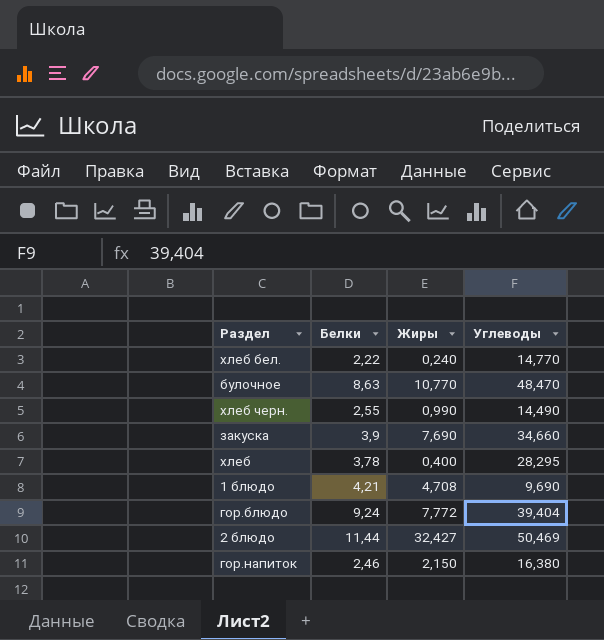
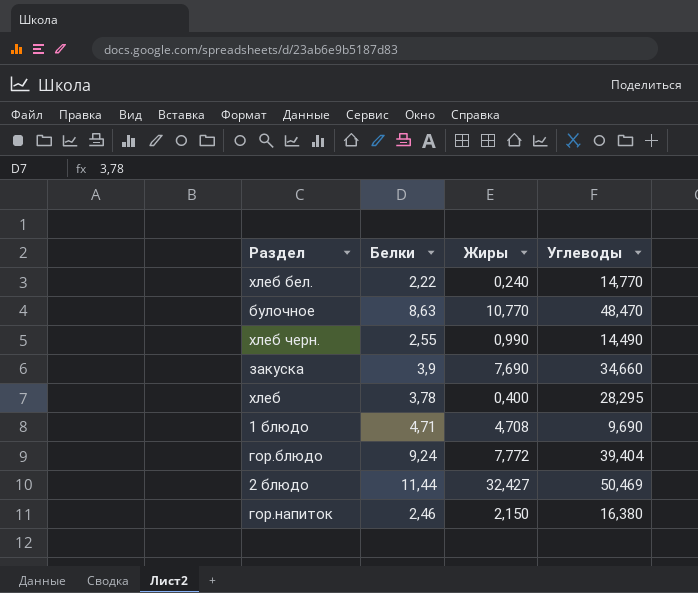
1 блюдо | Белки: 4,21 -> 4,71

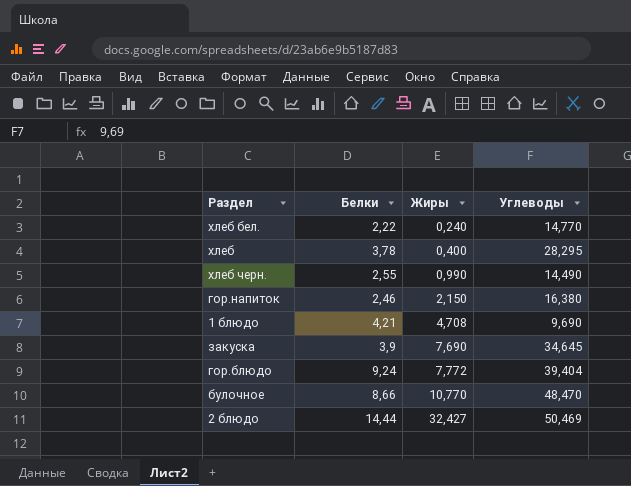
row order: none -> Жиры ascending
1 блюдо | Белки: 4,71 -> 4,21
закуска | Углеводы: 34,660 -> 34,645
булочное | Белки: 8,63 -> 8,66
2 блюдо | Белки: 11,44 -> 14,44

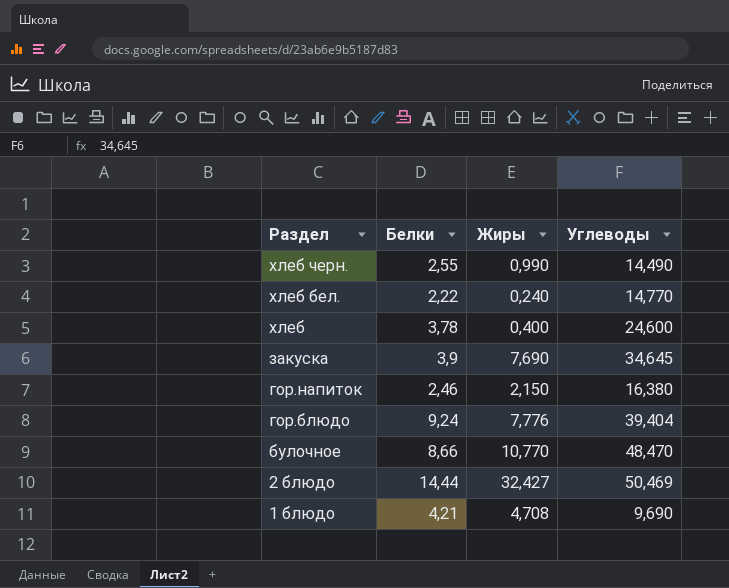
row order: Жиры ascending -> Раздел descending
хлеб | Углеводы: 28,295 -> 24,600
гор.блюдо | Жиры: 7,772 -> 7,776

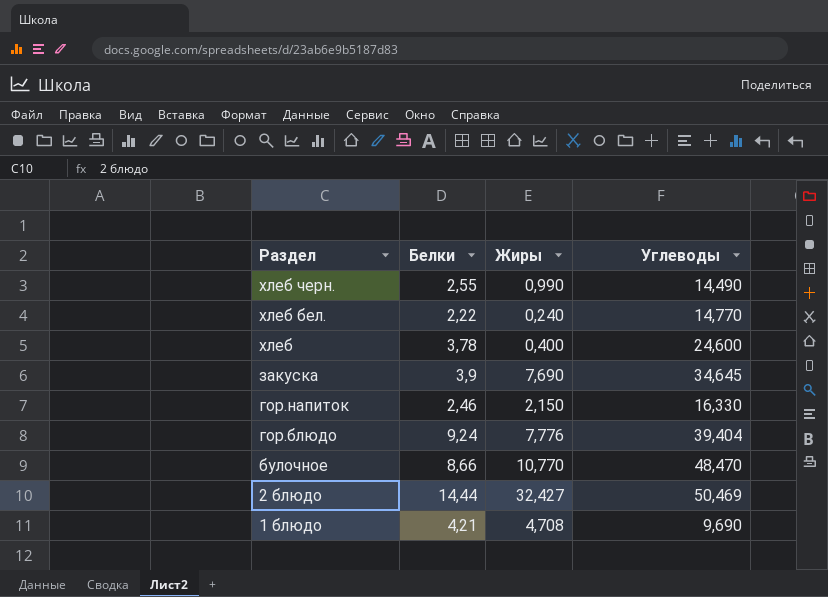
гор.напиток | Углеводы: 16,380 -> 16,330

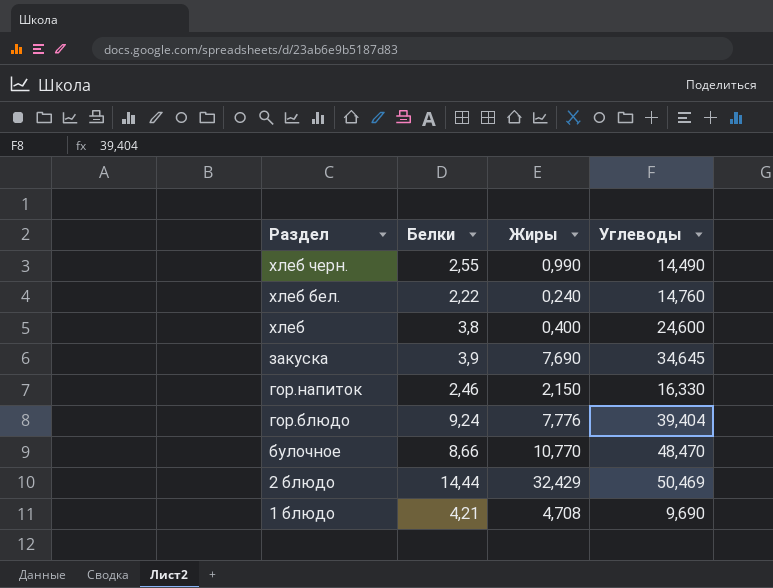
хлеб бел. | Углеводы: 14,770 -> 14,760
хлеб | Белки: 3,78 -> 3,8
2 блюдо | Жиры: 32,427 -> 32,429

